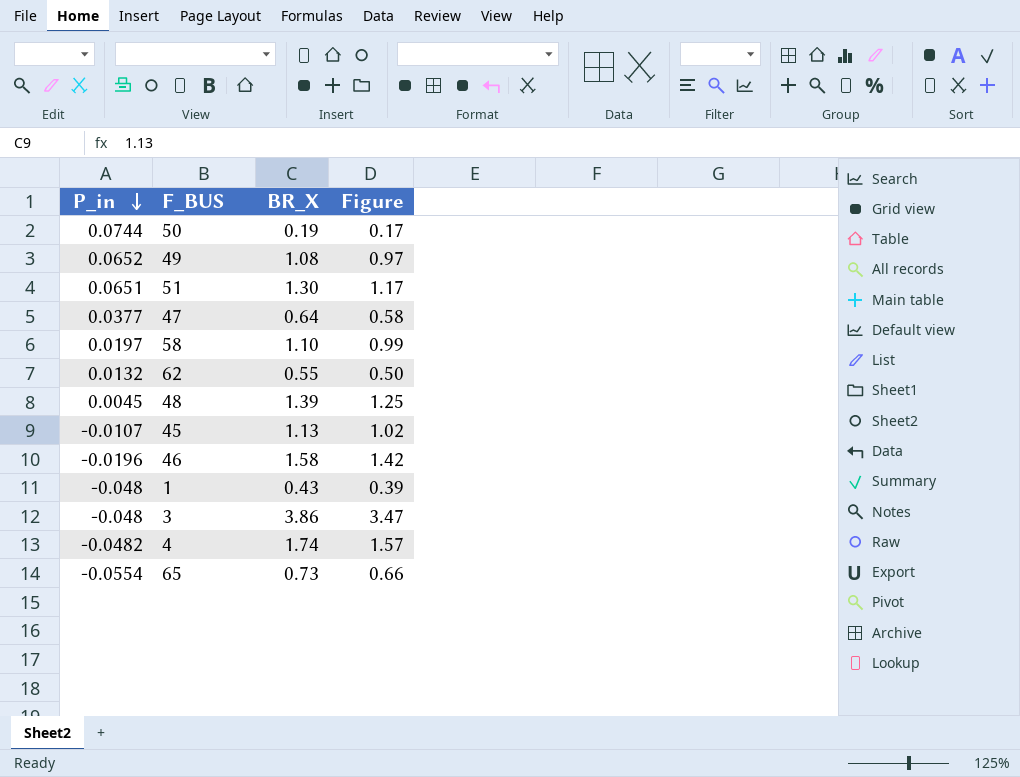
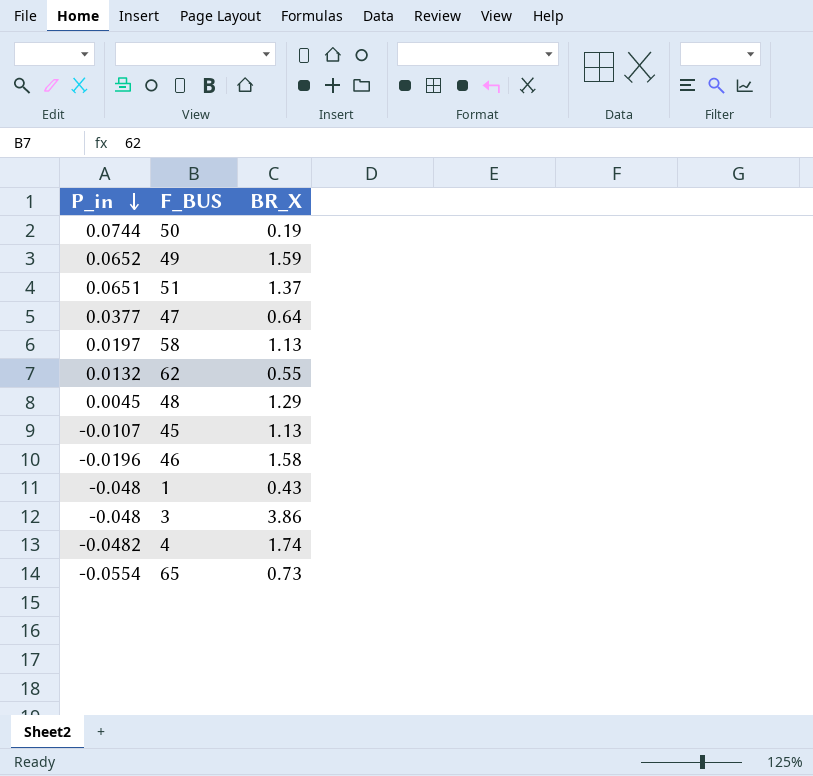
column Figure | formula: [BR_X] * 0.9 -> none
49 | BR_X: 1.08 -> 1.59
51 | BR_X: 1.30 -> 1.37
58 | BR_X: 1.10 -> 1.13
48 | BR_X: 1.39 -> 1.29

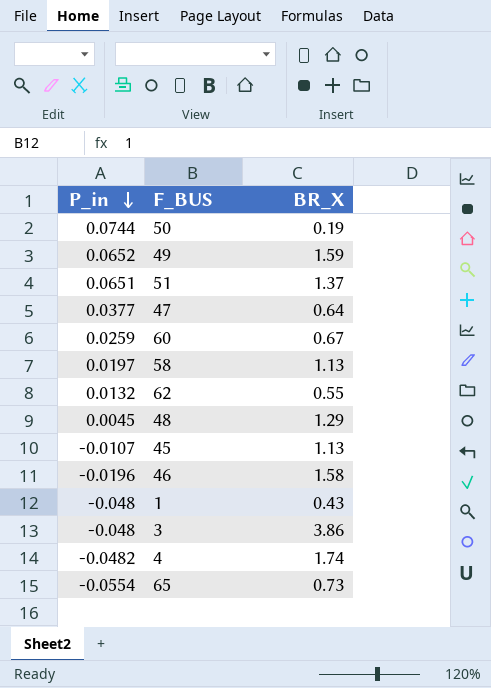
row 60: none -> 0.0259 | 0.67

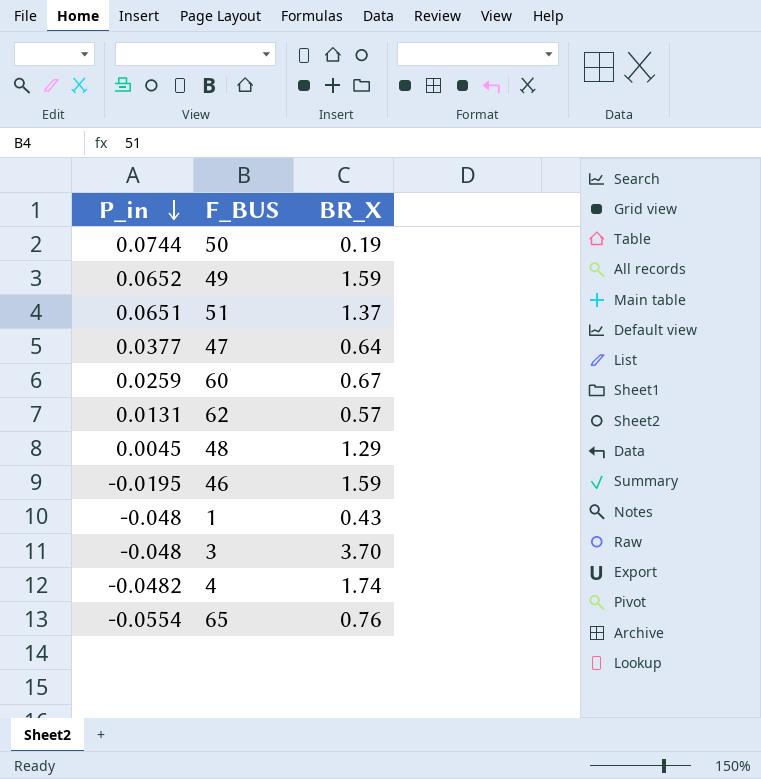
row 58: 0.0197 | 1.13 -> none
row 45: -0.0107 | 1.13 -> none
62 | P_in: 0.0132 -> 0.0131
62 | BR_X: 0.55 -> 0.57
46 | P_in: -0.0196 -> -0.0195
46 | BR_X: 1.58 -> 1.59
3 | BR_X: 3.86 -> 3.70
65 | BR_X: 0.73 -> 0.76

